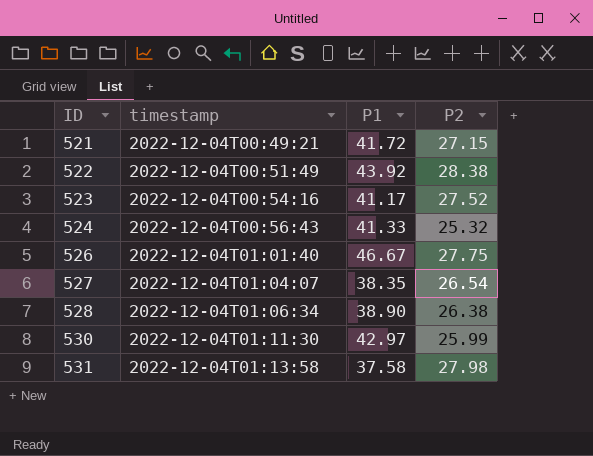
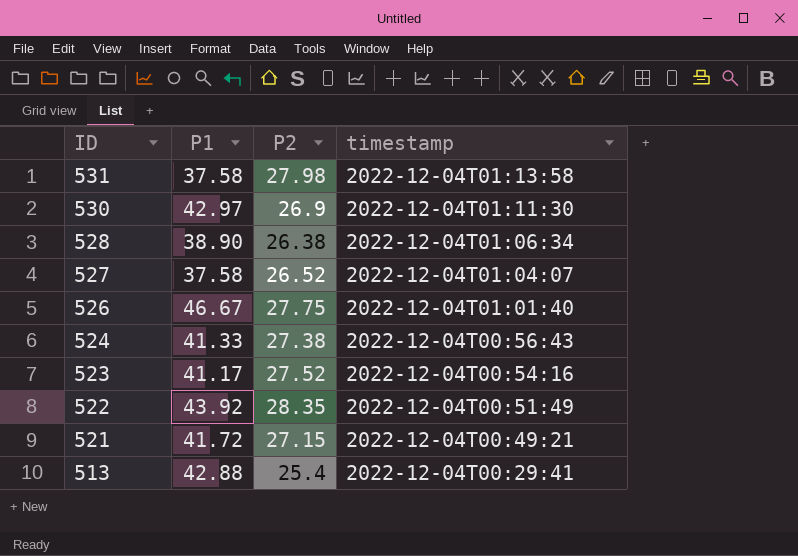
row order: ID ascending -> ID descending
column timestamp | position: 2 -> 4
530 | P2: 25.99 -> 26.9
527 | P1: 38.35 -> 37.58
527 | P2: 26.54 -> 26.52
524 | P2: 25.32 -> 27.38
522 | P2: 28.38 -> 28.35
row 513: none -> 42.88 | 25.4 | 2022-12-04T00:29:41

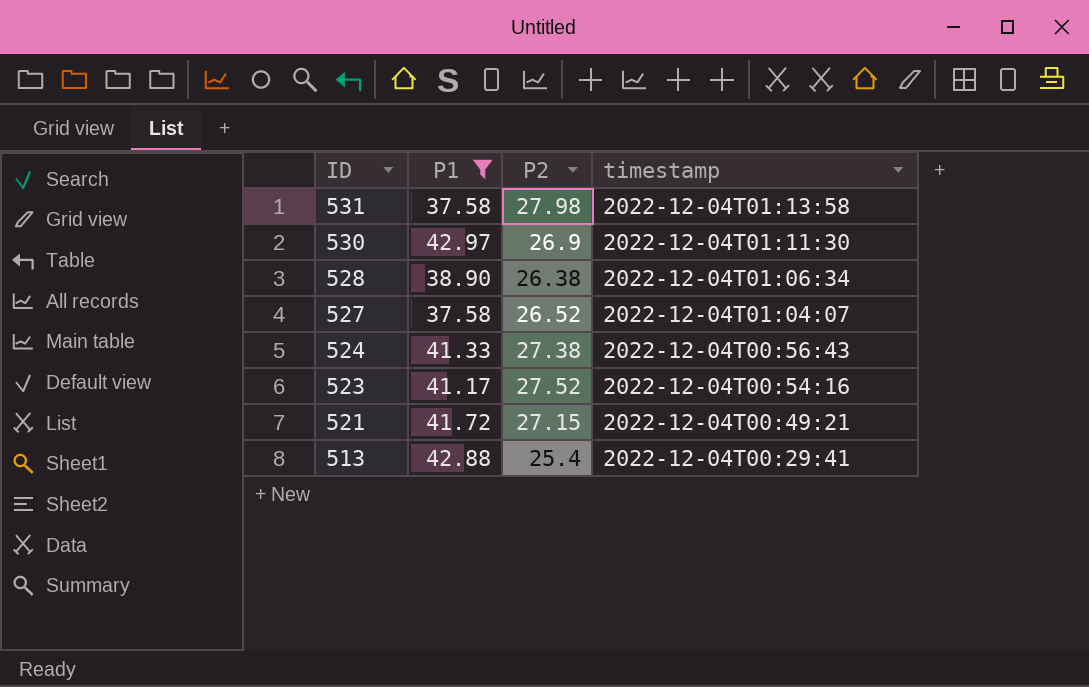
filter: none -> P1 <= 42.97

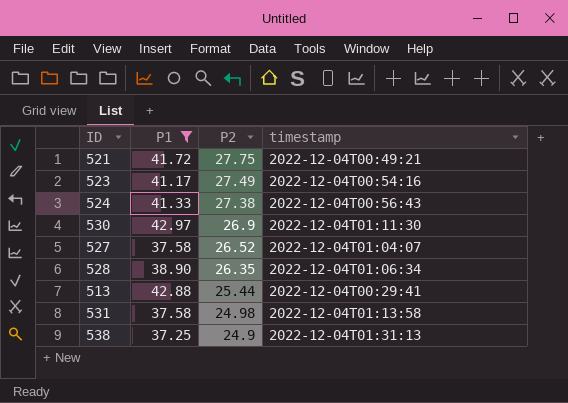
row order: ID descending -> P2 descending
521 | P2: 27.15 -> 27.75
523 | P2: 27.52 -> 27.49
528 | P2: 26.38 -> 26.35
513 | P2: 25.4 -> 25.44
531 | P2: 27.98 -> 24.98
row 538: none -> 37.25 | 24.9 | 2022-12-04T01:31:13

